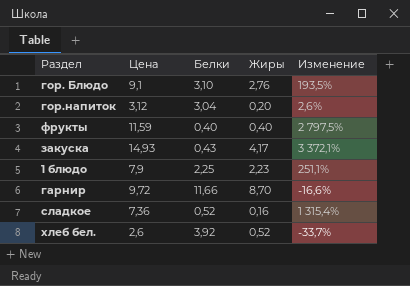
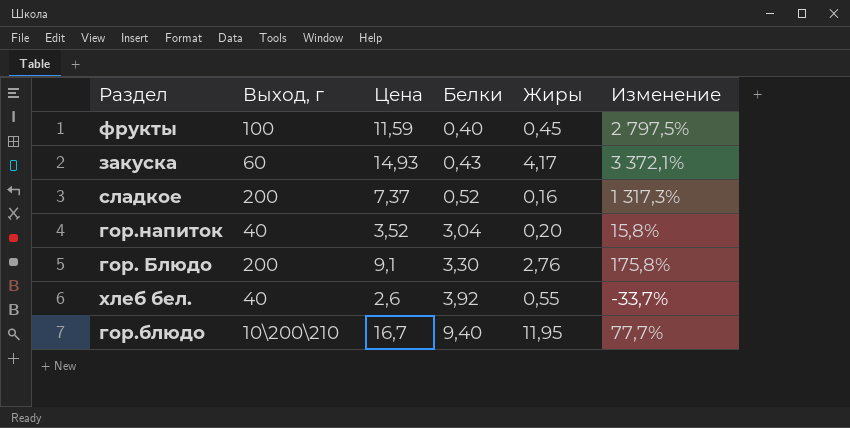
row order: none -> Белки ascending
column Выход, г | position: none -> 2
row 1 блюдо: 7,9 | 2,25 | 2,23 | 251,1% -> none
row гарнир: 9,72 | 11,66 | 8,70 | -16,6% -> none
фрукты | Жиры: 0,40 -> 0,45
сладкое | Цена: 7,36 -> 7,37
сладкое | Изменение: 1 315,4% -> 1 317,3%
гор.напиток | Цена: 3,12 -> 3,52
гор.напиток | Изменение: 2,6% -> 15,8%
гор. Блюдо | Белки: 3,10 -> 3,30
гор. Блюдо | Изменение: 193,5% -> 175,8%
хлеб бел. | Жиры: 0,52 -> 0,55
row гор.блюдо: none -> 10\200\210 | 16,7 | 9,40 | 11,95 | 77,7%

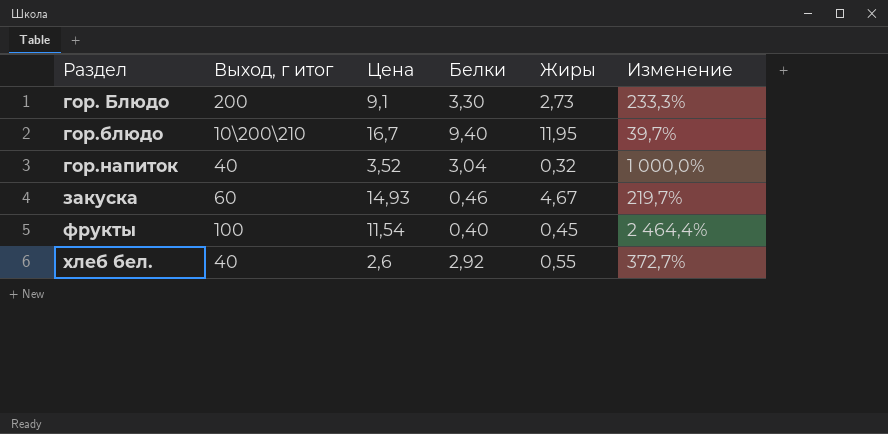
row order: Белки ascending -> Раздел ascending
column name: Выход, г -> Выход, г итог
column Изменение | formula: ([Цена] - [Белки]) / [Белки] -> ([Цена] - [Жиры]) / [Жиры]
row сладкое: 200 | 7,37 | 0,52 | 0,16 | 1 317,3% -> none
гор. Блюдо | Жиры: 2,76 -> 2,73
гор.напиток | Жиры: 0,20 -> 0,32
закуска | Белки: 0,43 -> 0,46
закуска | Жиры: 4,17 -> 4,67
фрукты | Цена: 11,59 -> 11,54
хлеб бел. | Белки: 3,92 -> 2,92

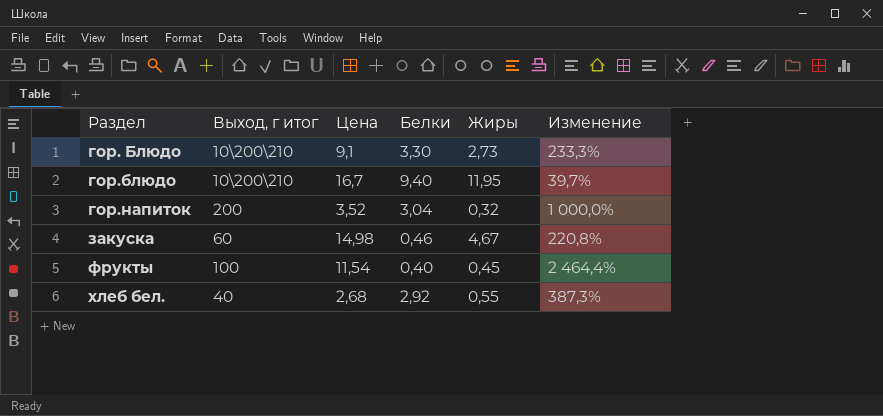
гор. Блюдо | Выход, г итог: 200 -> 10\200\210
гор.напиток | Выход, г итог: 40 -> 200
закуска | Цена: 14,93 -> 14,98
закуска | Изменение: 219,7% -> 220,8%
хлеб бел. | Цена: 2,6 -> 2,68
хлеб бел. | Изменение: 372,7% -> 387,3%

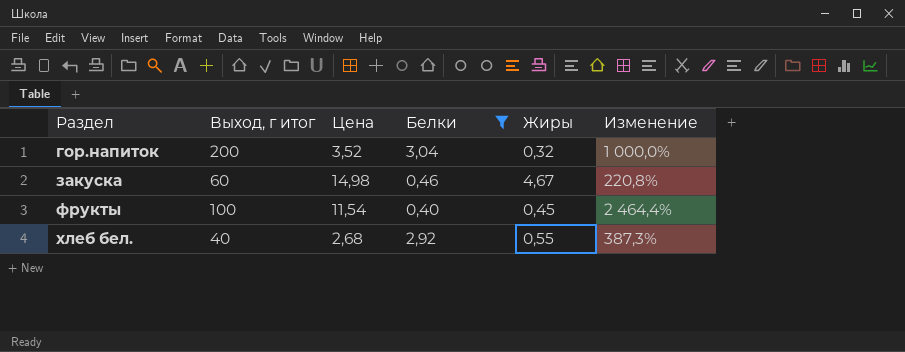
filter: none -> Белки <= 3,04

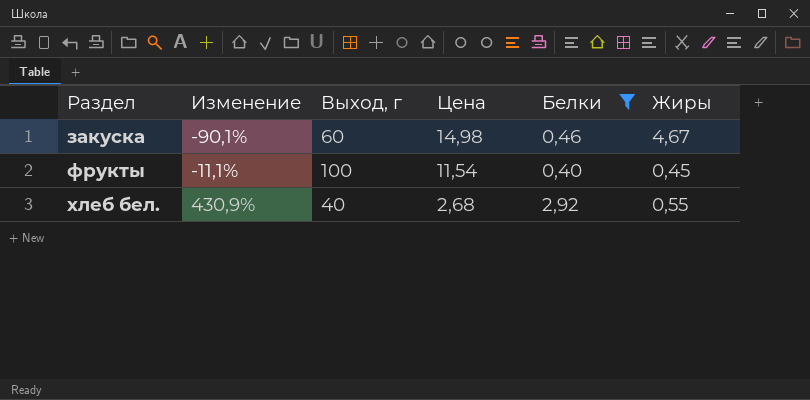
column Изменение | formula: ([Цена] - [Жиры]) / [Жиры] -> ([Белки] - [Жиры]) / [Жиры]
column Изменение | position: 6 -> 2
column name: Выход, г итог -> Выход, г
row гор.напиток: 200 | 3,52 | 3,04 | 0,32 | 1 000,0% -> none

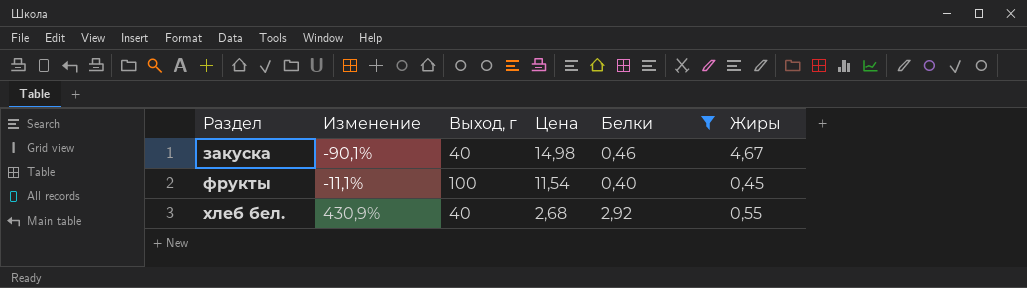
закуска | Выход, г: 60 -> 40

